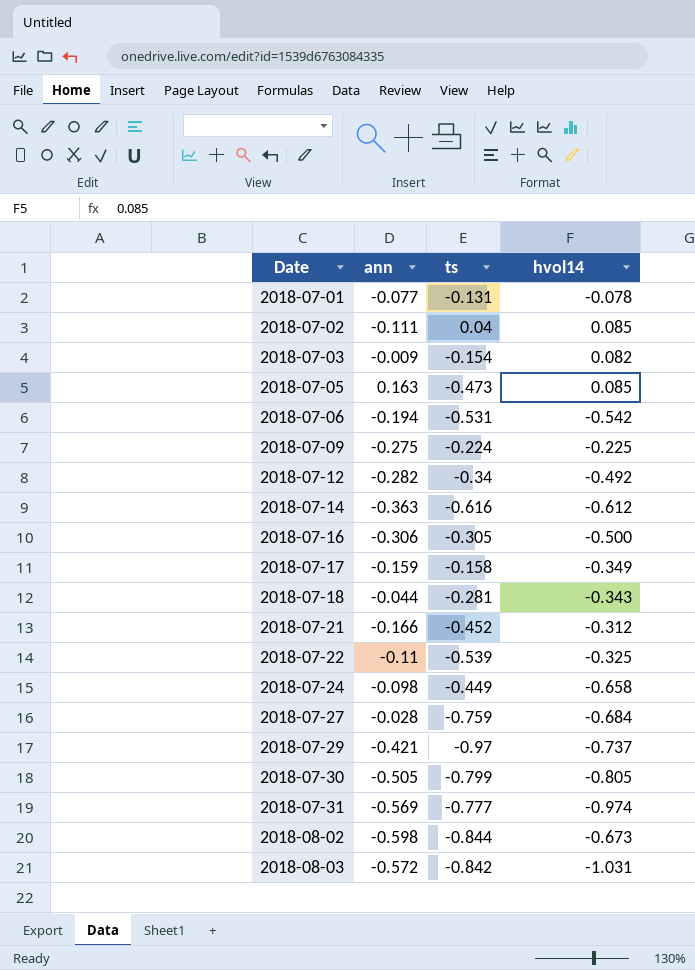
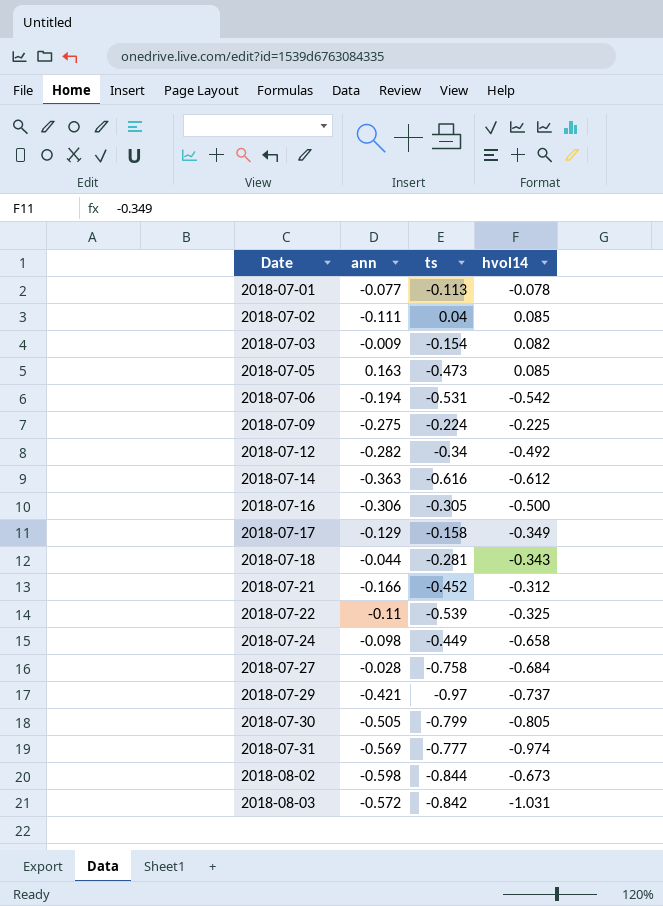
2018-07-01 | ts: -0.131 -> -0.113
2018-07-17 | ann: -0.159 -> -0.129
2018-07-27 | ts: -0.759 -> -0.758

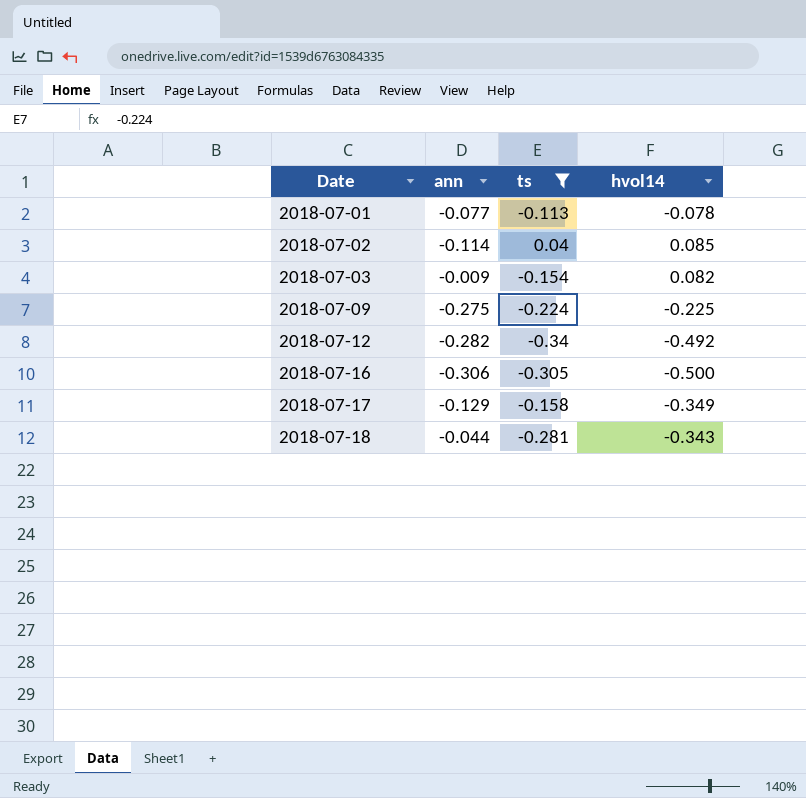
filter: none -> ts >= -0.34
2018-07-02 | ann: -0.111 -> -0.114

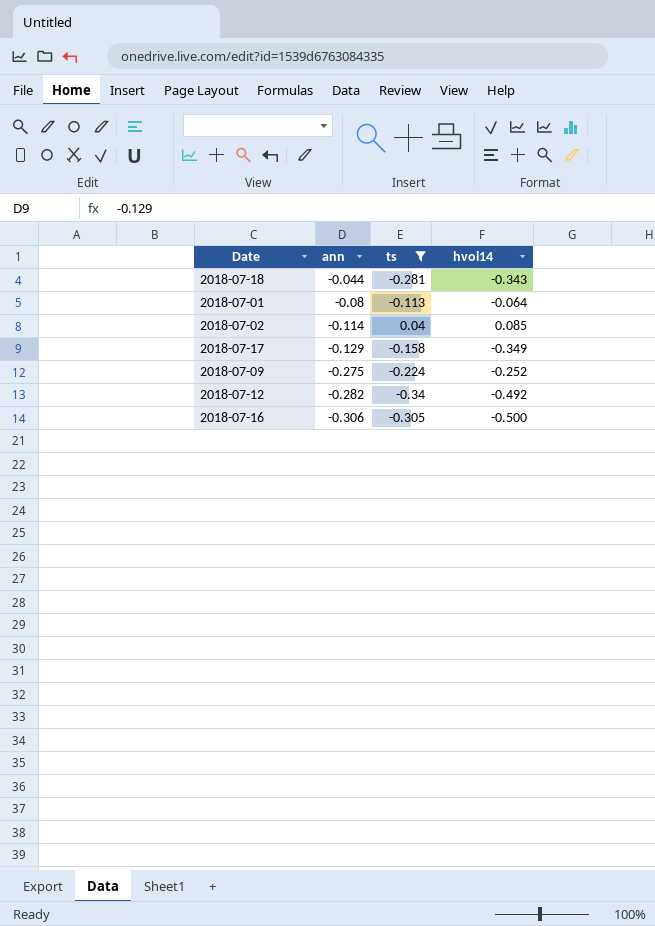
row order: Date ascending -> ann descending
row 2018-07-03: -0.009 | -0.154 | 0.082 -> none
2018-07-01 | ann: -0.077 -> -0.08
2018-07-01 | hvol14: -0.078 -> -0.064
2018-07-09 | hvol14: -0.225 -> -0.252

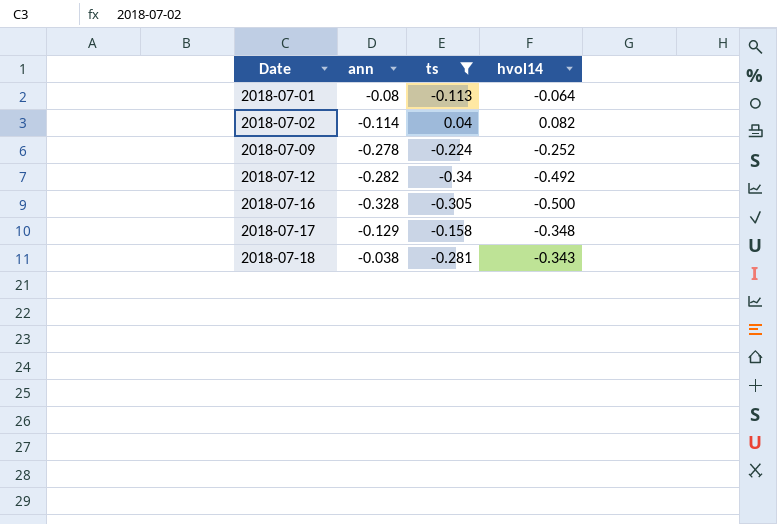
row order: ann descending -> Date ascending
2018-07-02 | hvol14: 0.085 -> 0.082
2018-07-09 | ann: -0.275 -> -0.278
2018-07-16 | ann: -0.306 -> -0.328
2018-07-17 | hvol14: -0.349 -> -0.348
2018-07-18 | ann: -0.044 -> -0.038

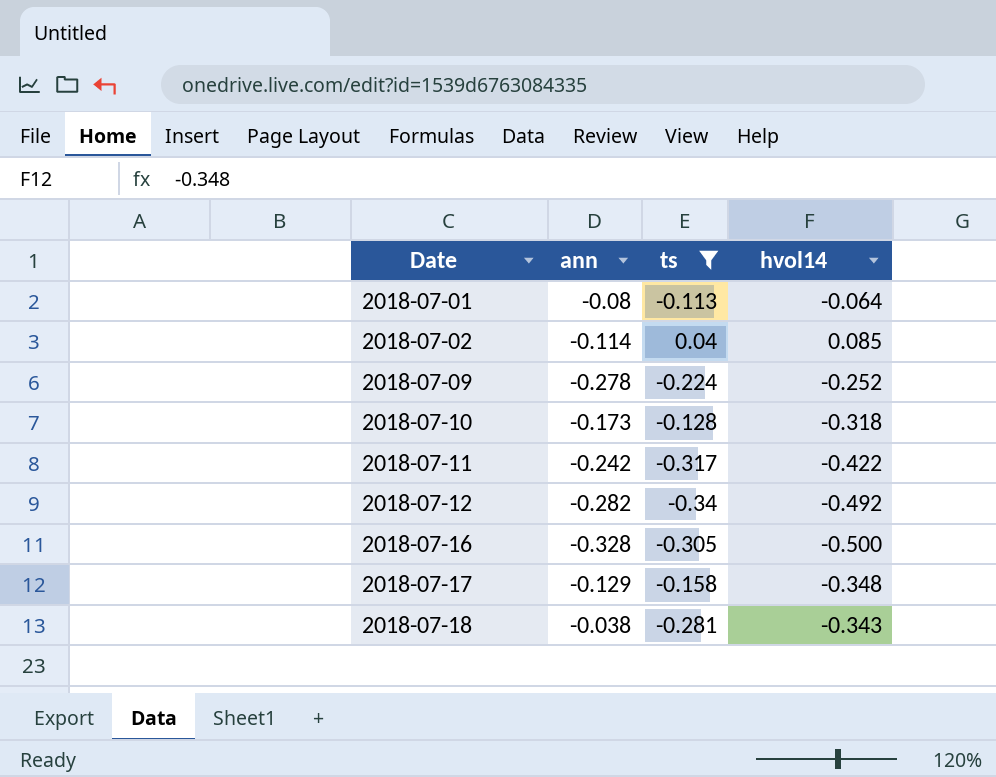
2018-07-02 | hvol14: 0.082 -> 0.085
row 2018-07-10: none -> -0.173 | -0.128 | -0.318
row 2018-07-11: none -> -0.242 | -0.317 | -0.422

